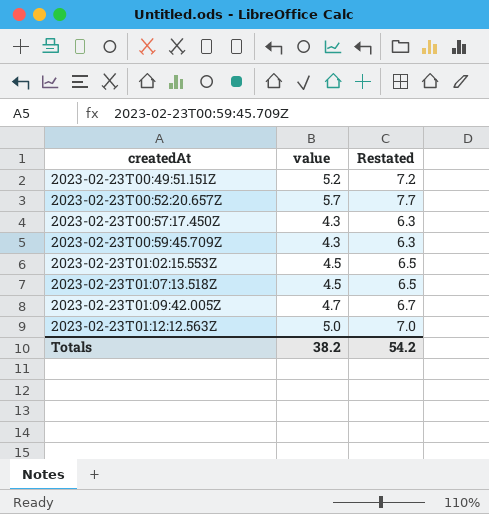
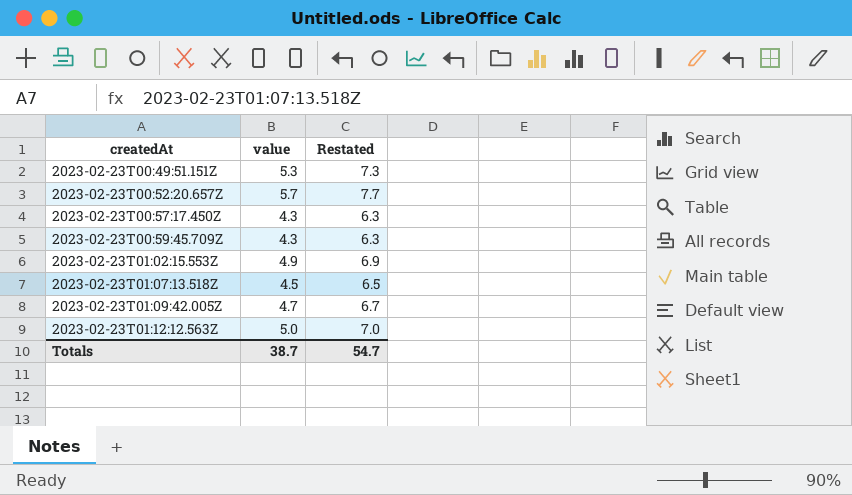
2023-02-23T00:49:51.151Z | value: 5.2 -> 5.3
2023-02-23T00:49:51.151Z | Restated: 7.2 -> 7.3
2023-02-23T01:02:15.553Z | value: 4.5 -> 4.9
2023-02-23T01:02:15.553Z | Restated: 6.5 -> 6.9
Totals | value: 38.2 -> 38.7
Totals | Restated: 54.2 -> 54.7

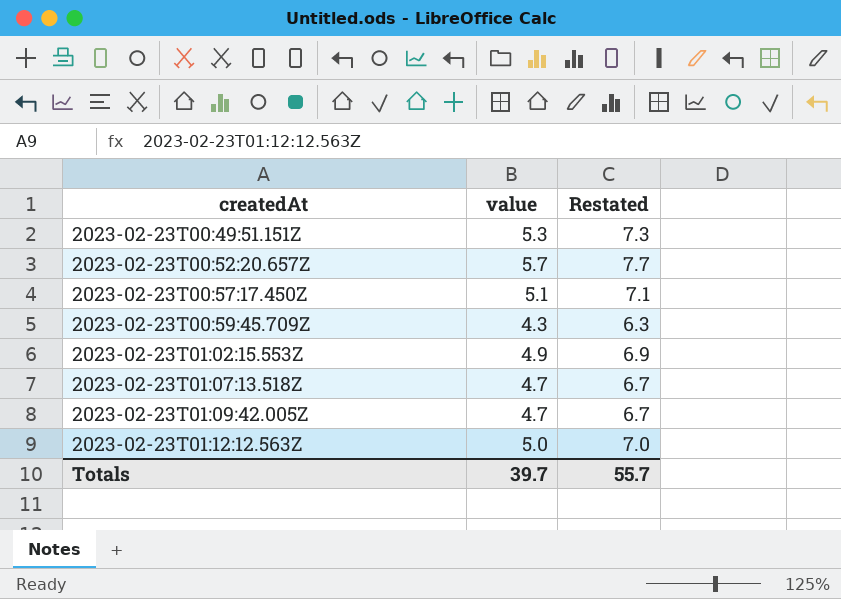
2023-02-23T00:57:17.450Z | value: 4.3 -> 5.1
2023-02-23T00:57:17.450Z | Restated: 6.3 -> 7.1
2023-02-23T01:07:13.518Z | value: 4.5 -> 4.7
2023-02-23T01:07:13.518Z | Restated: 6.5 -> 6.7
Totals | value: 38.7 -> 39.7
Totals | Restated: 54.7 -> 55.7

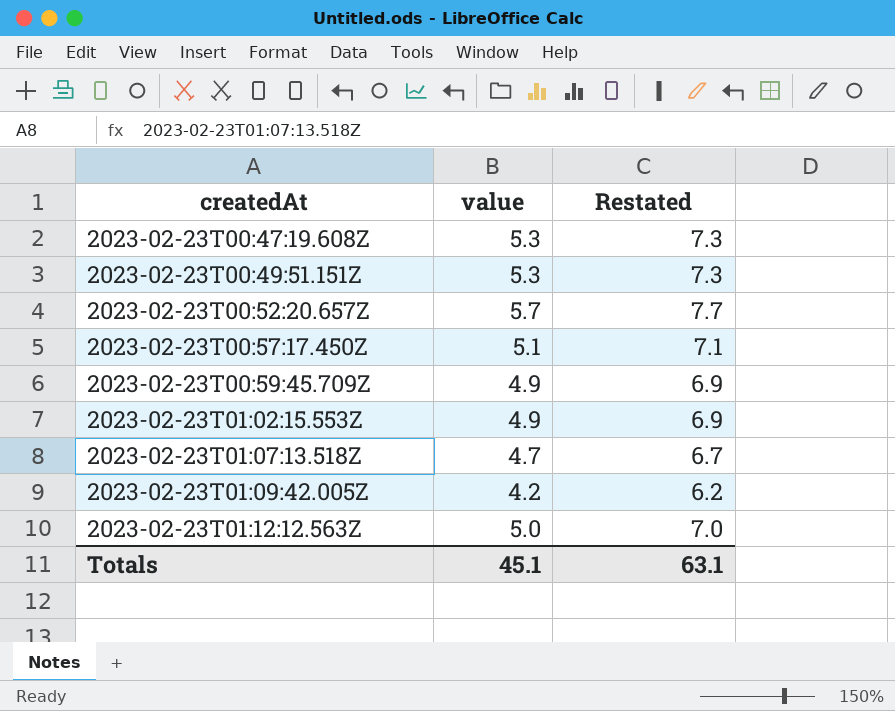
row 2023-02-23T00:47:19.608Z: none -> 5.3 | 7.3
2023-02-23T00:59:45.709Z | value: 4.3 -> 4.9
2023-02-23T00:59:45.709Z | Restated: 6.3 -> 6.9
2023-02-23T01:09:42.005Z | value: 4.7 -> 4.2
2023-02-23T01:09:42.005Z | Restated: 6.7 -> 6.2
Totals | value: 39.7 -> 45.1
Totals | Restated: 55.7 -> 63.1

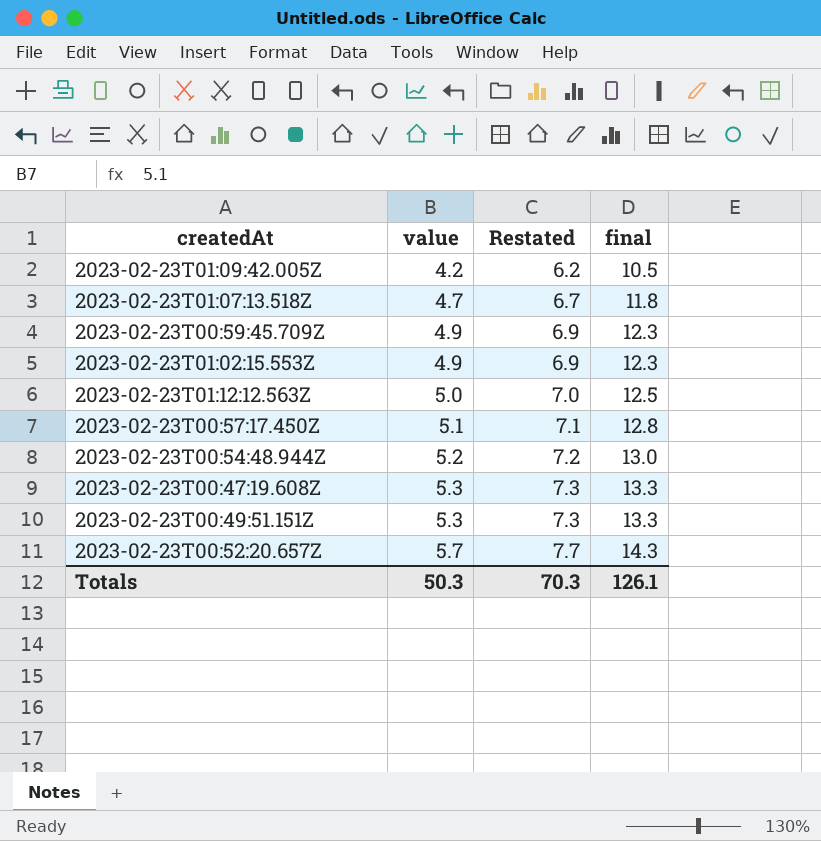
row order: createdAt ascending -> value ascending
column final | formula: none -> [value] * 2.5
row 2023-02-23T00:54:48.944Z: none -> 5.2 | 7.2 | 13.0
Totals | value: 45.1 -> 50.3
Totals | Restated: 63.1 -> 70.3

